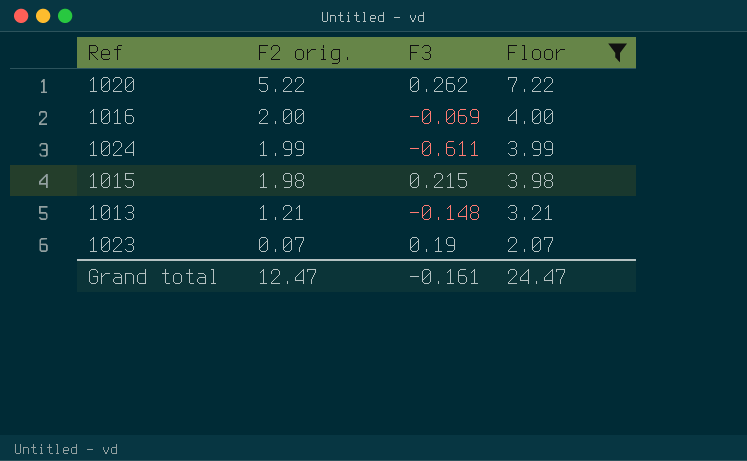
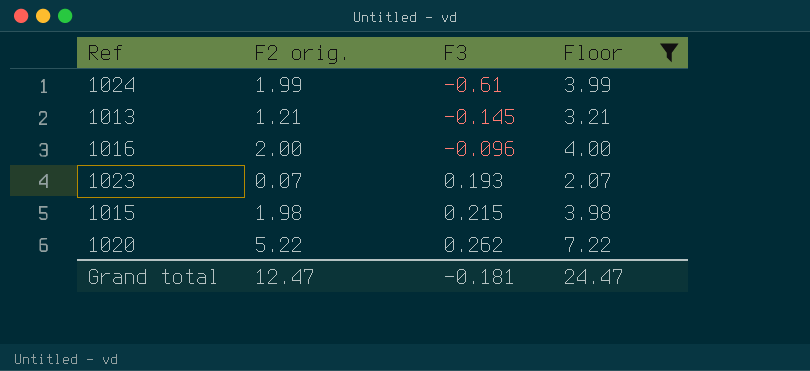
row order: F2 orig. descending -> F3 ascending
1024 | F3: -0.611 -> -0.61
1013 | F3: -0.148 -> -0.145
1016 | F3: -0.069 -> -0.096
1023 | F3: 0.19 -> 0.193
Grand total | F3: -0.161 -> -0.181

